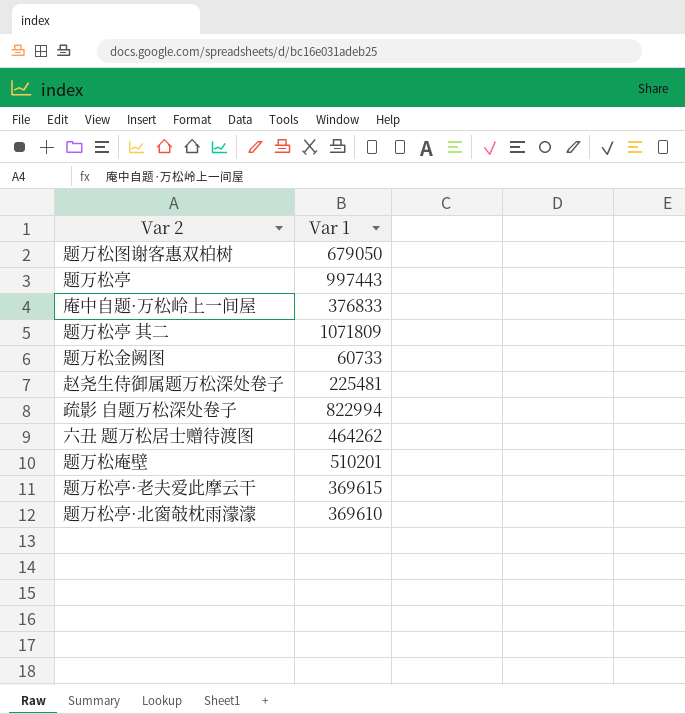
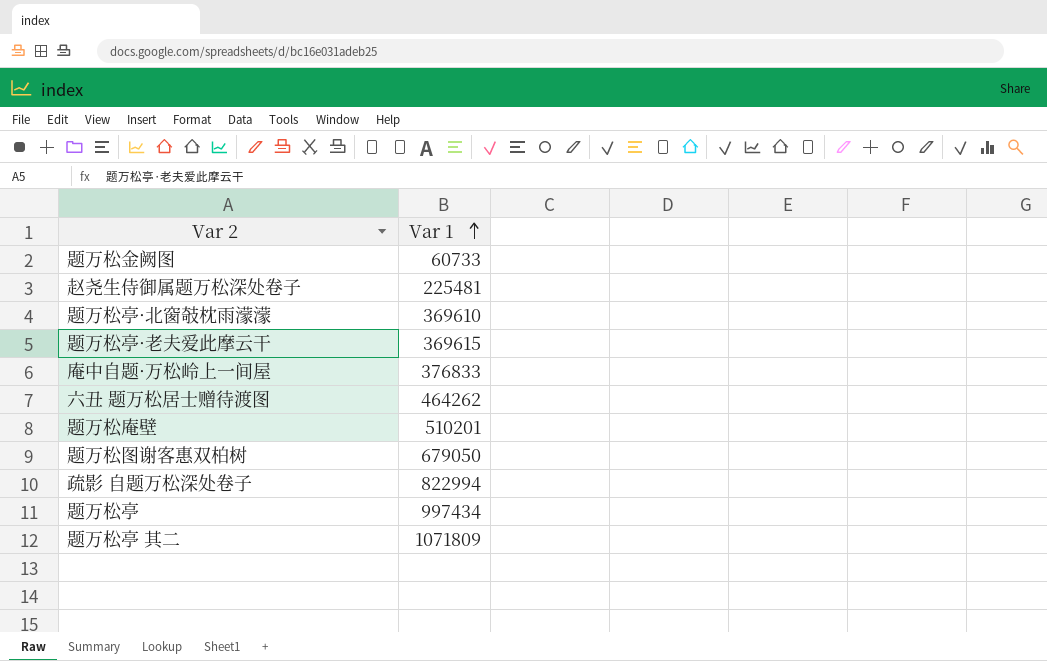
row order: none -> Var 1 ascending
题万松亭 | Var 1: 997443 -> 997434

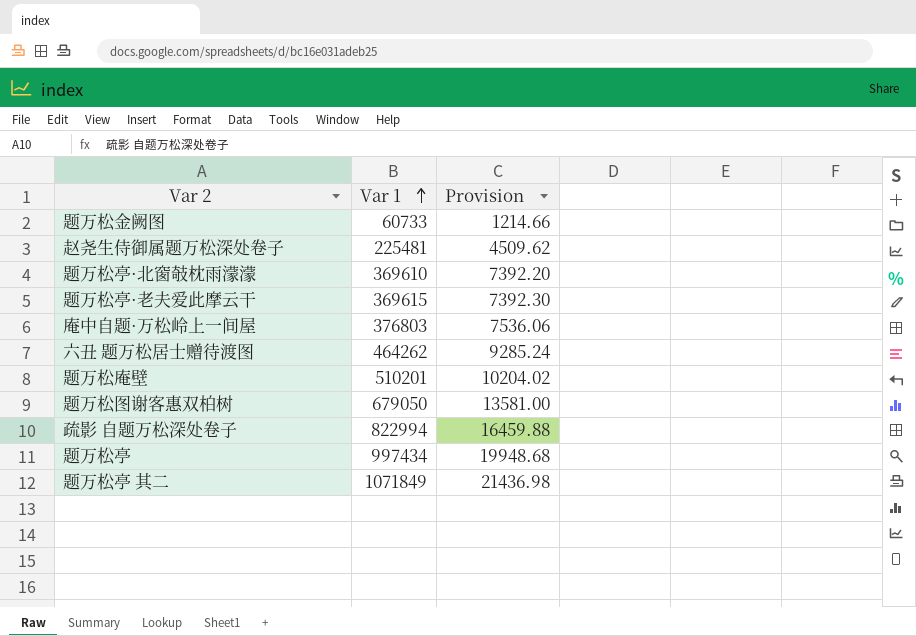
column Provision | formula: none -> [Var 1] * 0.02
庵中自题·万松岭上一间屋 | Var 1: 376833 -> 376803
题万松亭 其二 | Var 1: 1071809 -> 1071849

